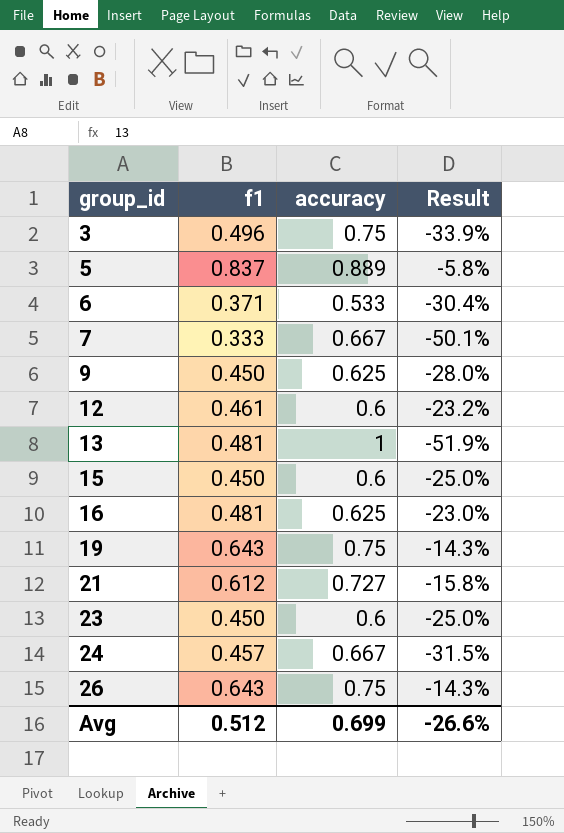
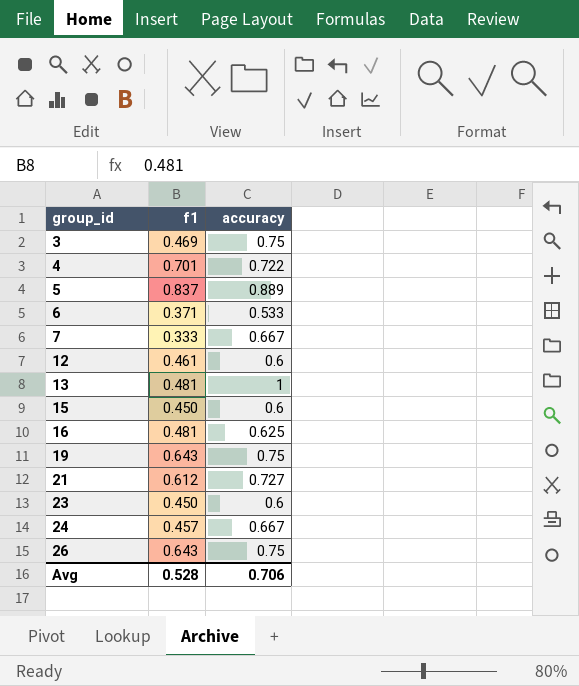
column Result | formula: ([f1] - [accuracy]) / [accuracy] -> none
row 9: 0.450 | 0.625 | -28.0% -> none
3 | f1: 0.496 -> 0.469
row 4: none -> 0.701 | 0.722
Avg | f1: 0.512 -> 0.528
Avg | accuracy: 0.699 -> 0.706

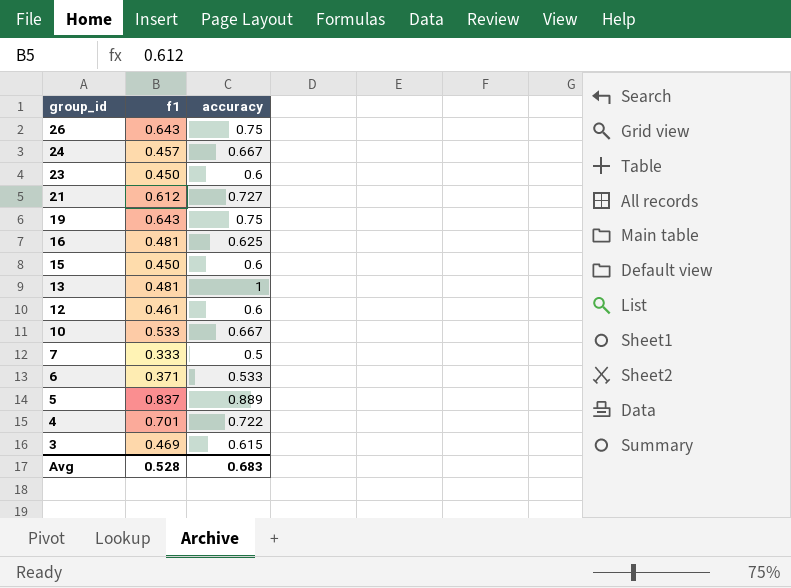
row order: group_id ascending -> group_id descending
row 10: none -> 0.533 | 0.667
7 | accuracy: 0.667 -> 0.5
3 | accuracy: 0.75 -> 0.615
Avg | accuracy: 0.706 -> 0.683

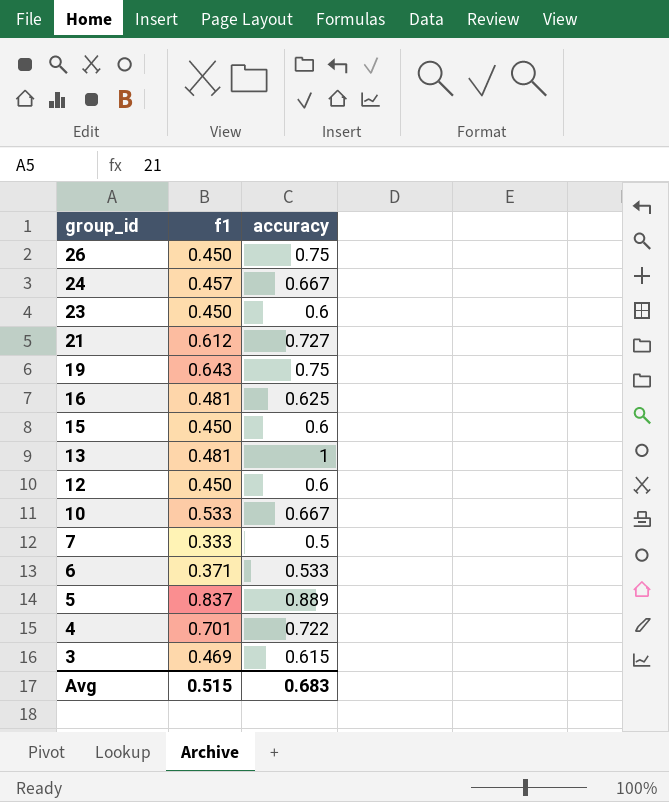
26 | f1: 0.643 -> 0.450
12 | f1: 0.461 -> 0.450
Avg | f1: 0.528 -> 0.515

